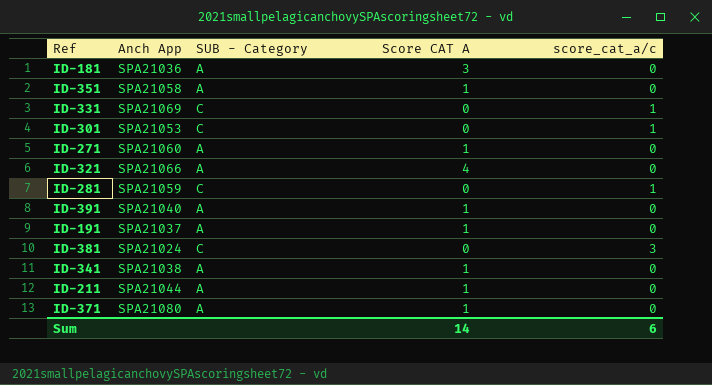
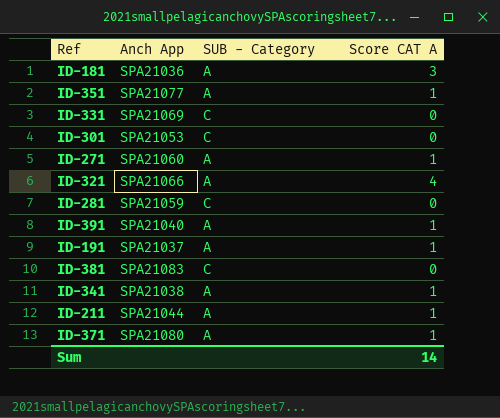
column score_cat_a/c | position: 5 -> none
ID-351 | Anch App: SPA21058 -> SPA21077
ID-381 | Anch App: SPA21024 -> SPA21083

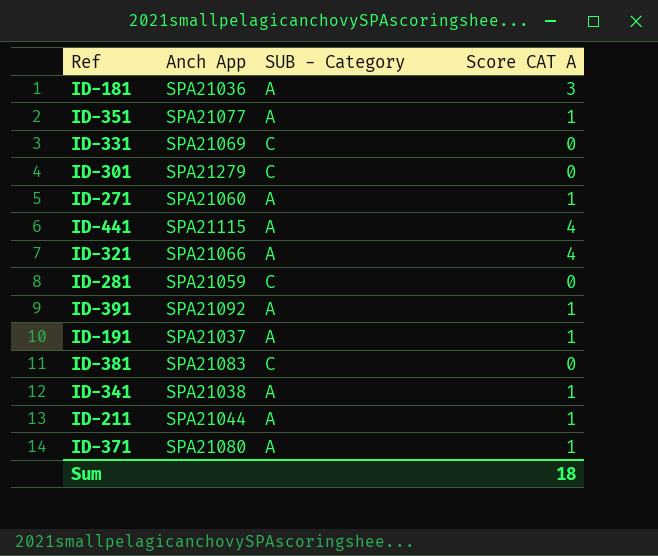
ID-301 | Anch App: SPA21053 -> SPA21279
row ID-441: none -> SPA21115 | A | 4
ID-391 | Anch App: SPA21040 -> SPA21092
Sum | Score CAT A: 14 -> 18

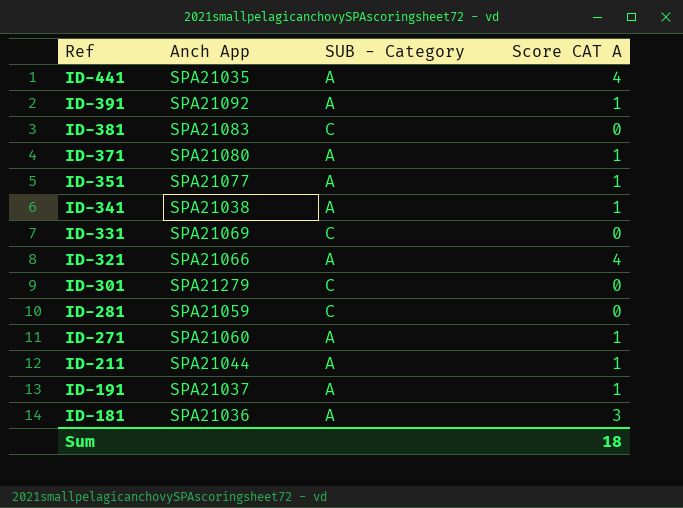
row order: none -> Ref descending
ID-441 | Anch App: SPA21115 -> SPA21035

